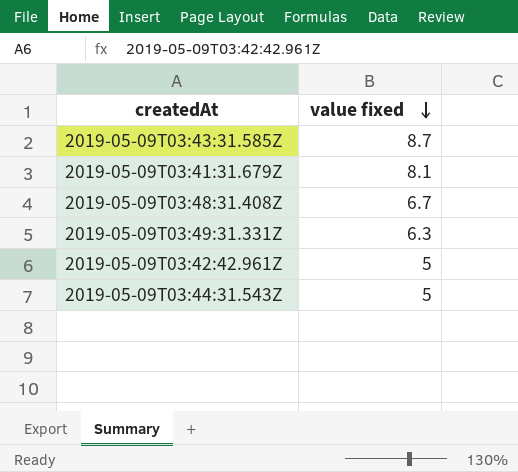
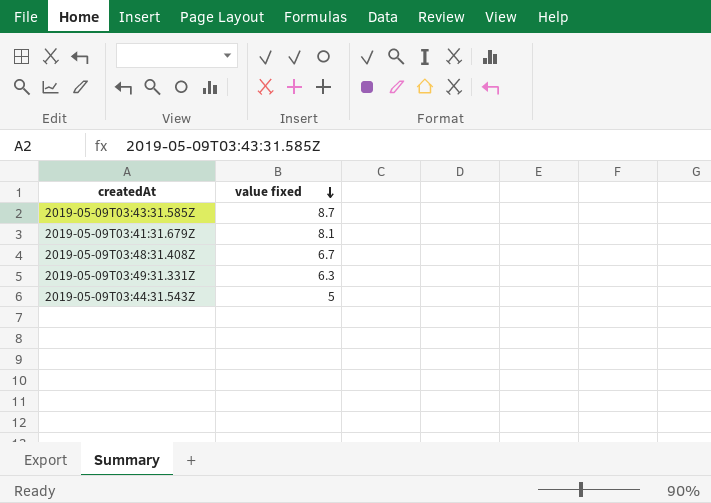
row 2019-05-09T03:42:42.961Z: 5 -> none

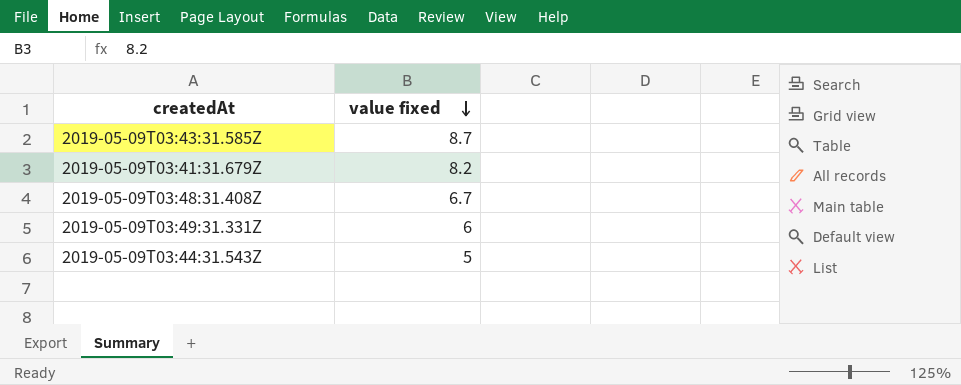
2019-05-09T03:41:31.679Z | value fixed: 8.1 -> 8.2
2019-05-09T03:49:31.331Z | value fixed: 6.3 -> 6

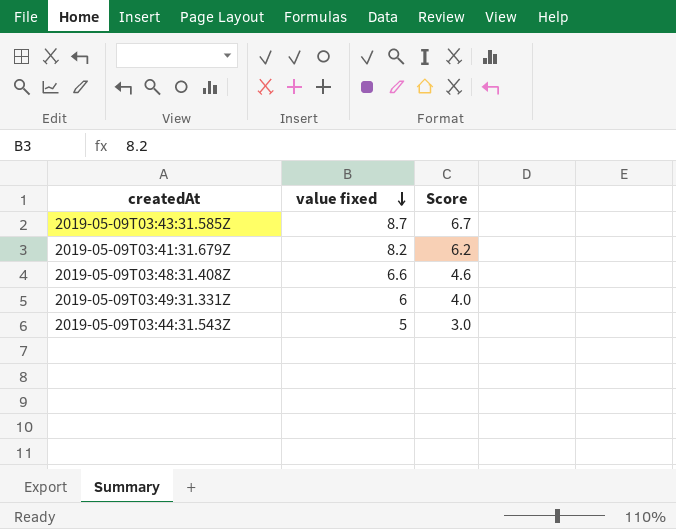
column Score | formula: none -> [value fixed] - 2
2019-05-09T03:48:31.408Z | value fixed: 6.7 -> 6.6

